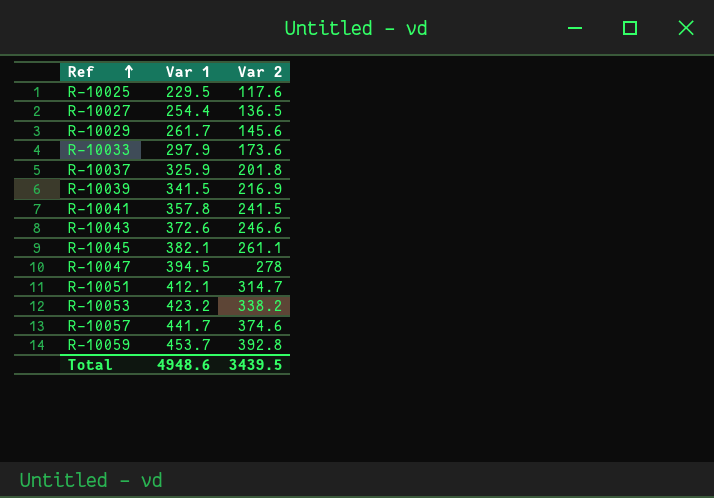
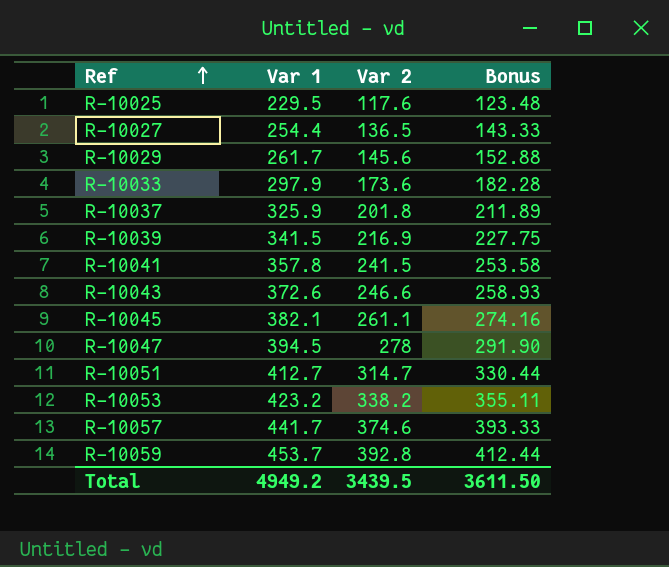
column Bonus | formula: none -> [Var 2] * 1.05
R-10051 | Var 1: 412.1 -> 412.7
Total | Var 1: 4948.6 -> 4949.2

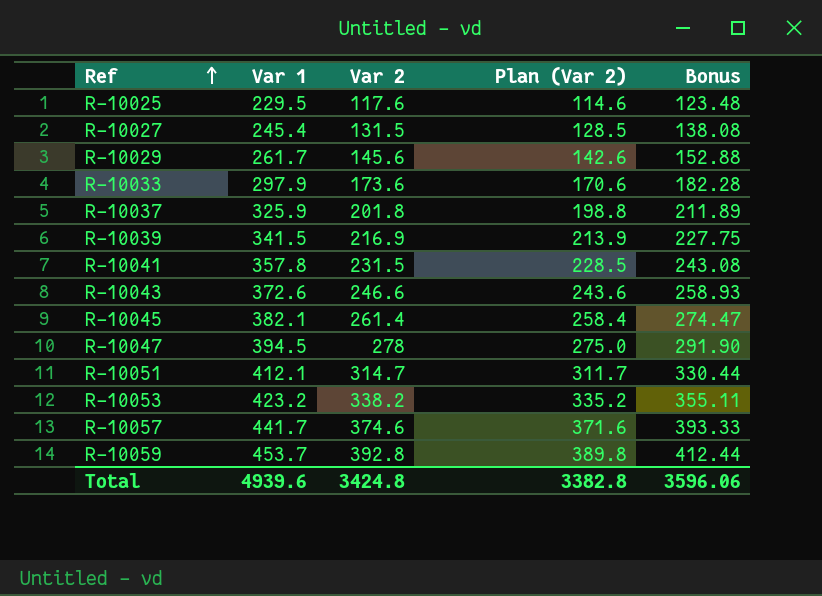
column Plan (Var 2) | formula: none -> [Var 2] - 3
R-10027 | Var 1: 254.4 -> 245.4
R-10027 | Var 2: 136.5 -> 131.5
R-10027 | Bonus: 143.33 -> 138.08
R-10041 | Var 2: 241.5 -> 231.5
R-10041 | Bonus: 253.58 -> 243.08
R-10045 | Var 2: 261.1 -> 261.4
R-10045 | Bonus: 274.16 -> 274.47
R-10051 | Var 1: 412.7 -> 412.1
Total | Var 1: 4949.2 -> 4939.6
Total | Var 2: 3439.5 -> 3424.8
Total | Bonus: 3611.50 -> 3596.06

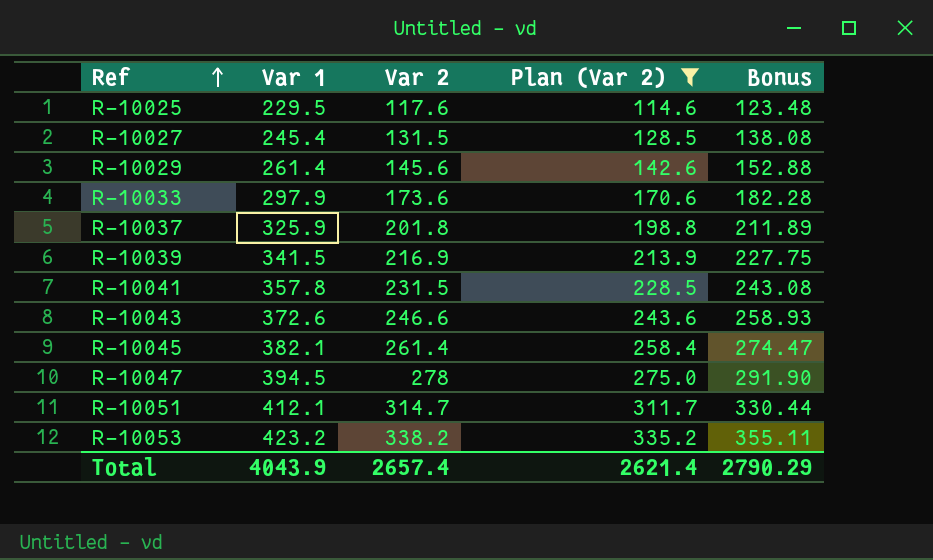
filter: none -> Plan (Var 2) <= 335.2
R-10029 | Var 1: 261.7 -> 261.4
Total | Var 1: 4939.6 -> 4043.9
Total | Var 2: 3424.8 -> 2657.4
Total | Plan (Var 2): 3382.8 -> 2621.4
Total | Bonus: 3596.06 -> 2790.29

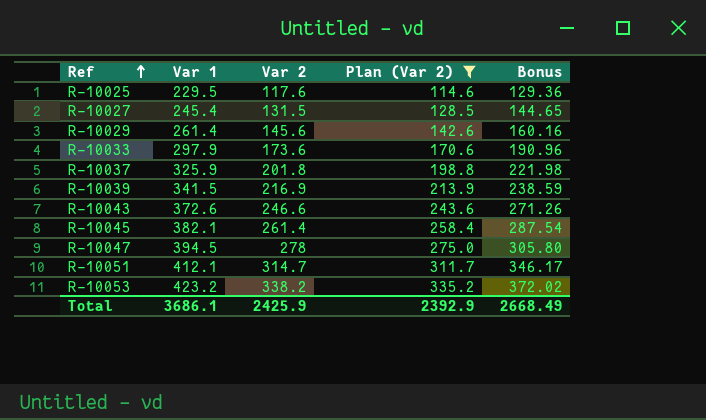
column Bonus | formula: [Var 2] * 1.05 -> [Var 2] * 1.1
row R-10041: 357.8 | 231.5 | 228.5 | 243.08 -> none
Total | Var 1: 4043.9 -> 3686.1
Total | Var 2: 2657.4 -> 2425.9
Total | Plan (Var 2): 2621.4 -> 2392.9
Total | Bonus: 2790.29 -> 2668.49

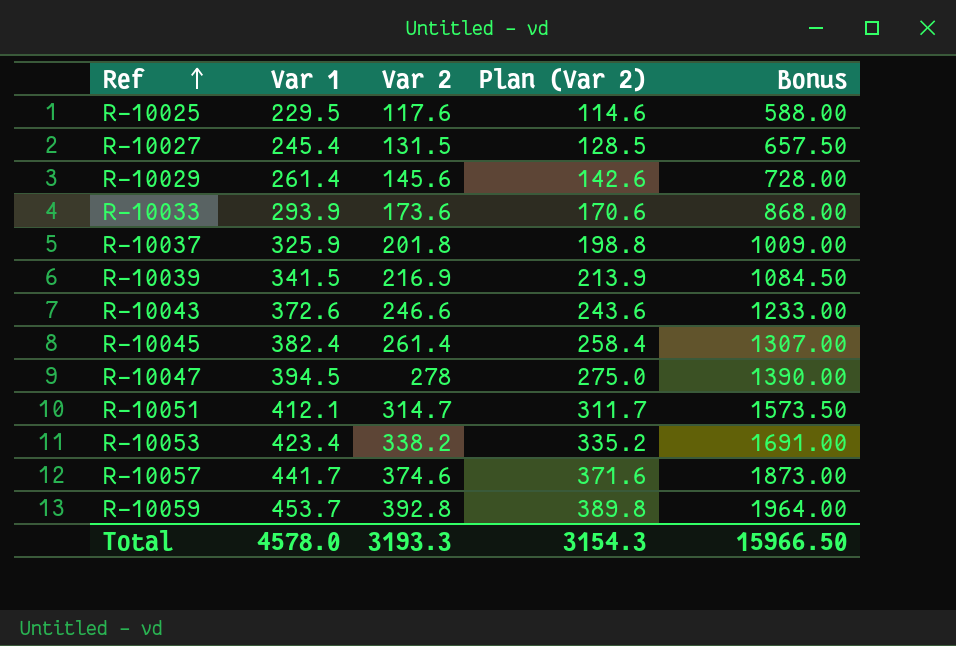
filter: Plan (Var 2) <= 335.2 -> none
column Bonus | formula: [Var 2] * 1.1 -> [Var 2] * 5
R-10033 | Var 1: 297.9 -> 293.9
R-10045 | Var 1: 382.1 -> 382.4
R-10053 | Var 1: 423.2 -> 423.4
Total | Var 1: 3686.1 -> 4578.0
Total | Var 2: 2425.9 -> 3193.3
Total | Plan (Var 2): 2392.9 -> 3154.3
Total | Bonus: 2668.49 -> 15966.50

